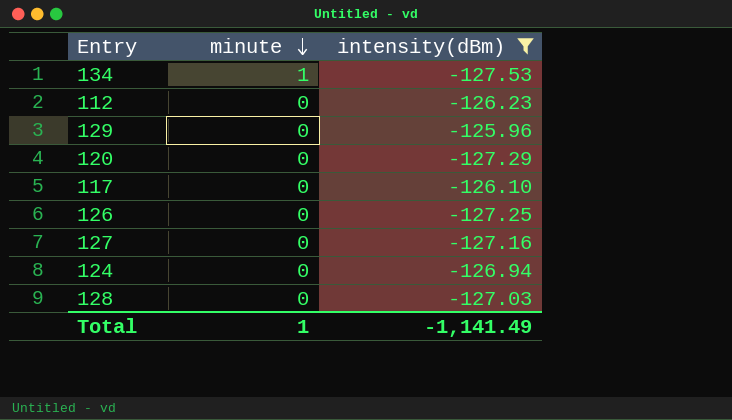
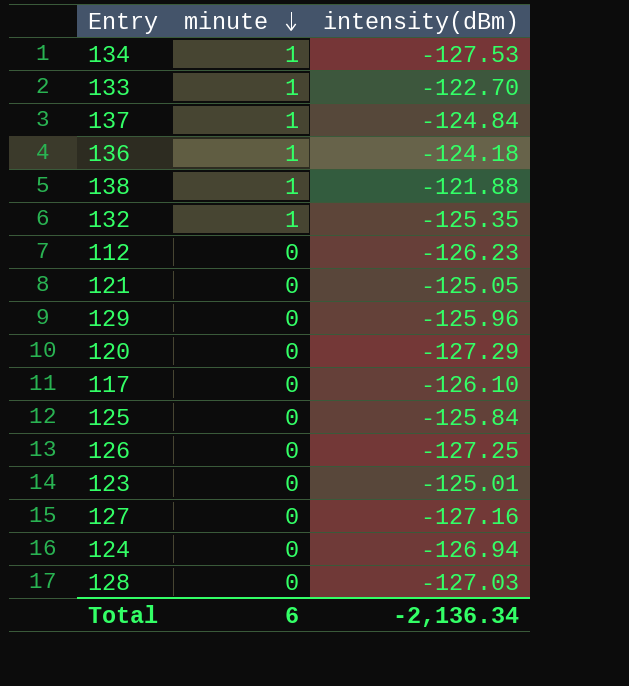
filter: intensity(dBm) <= -125.96 -> none
Total | minute: 1 -> 6
Total | intensity(dBm): -1,141.49 -> -2,136.34

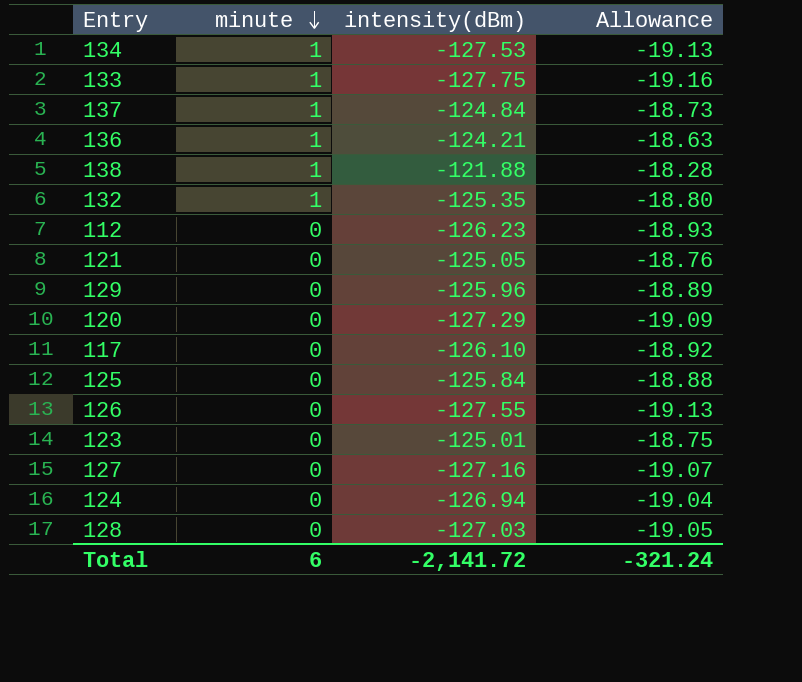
column Allowance | formula: none -> [intensity(dBm)] * 0.15
133 | intensity(dBm): -122.70 -> -127.75
136 | intensity(dBm): -124.18 -> -124.21
126 | intensity(dBm): -127.25 -> -127.55
Total | intensity(dBm): -2,136.34 -> -2,141.72

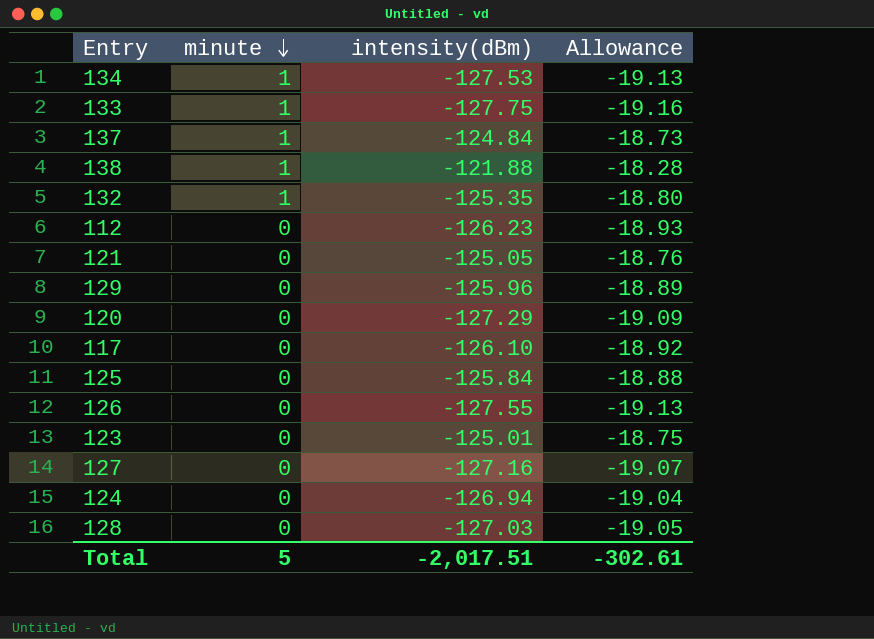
row 136: 1 | -124.21 | -18.63 -> none
Total | minute: 6 -> 5
Total | intensity(dBm): -2,141.72 -> -2,017.51
Total | Allowance: -321.24 -> -302.61

